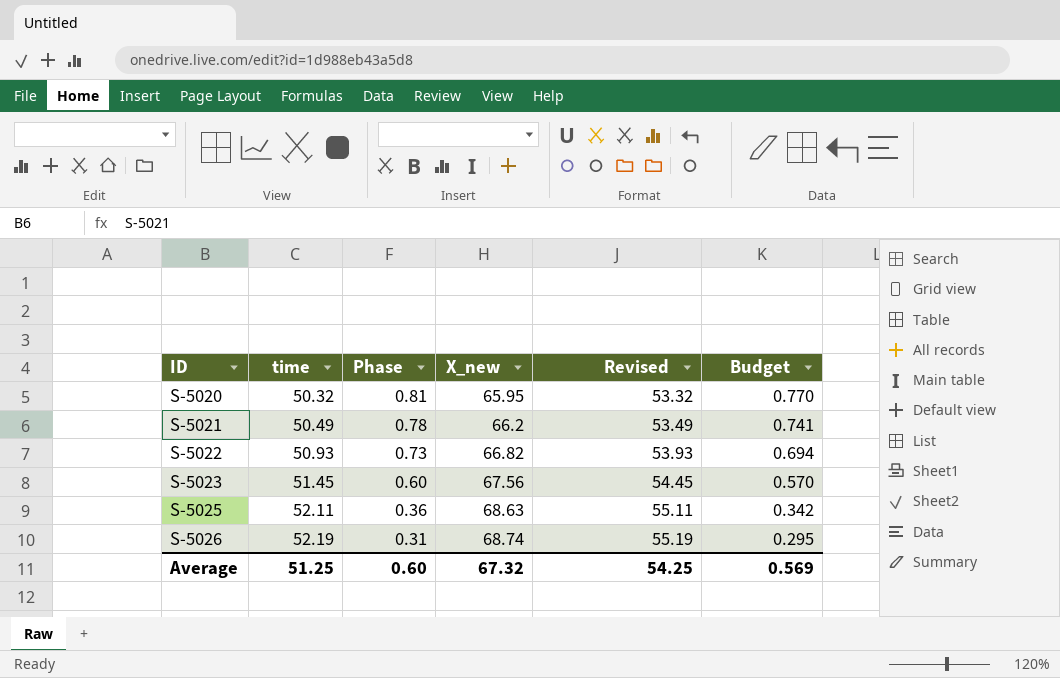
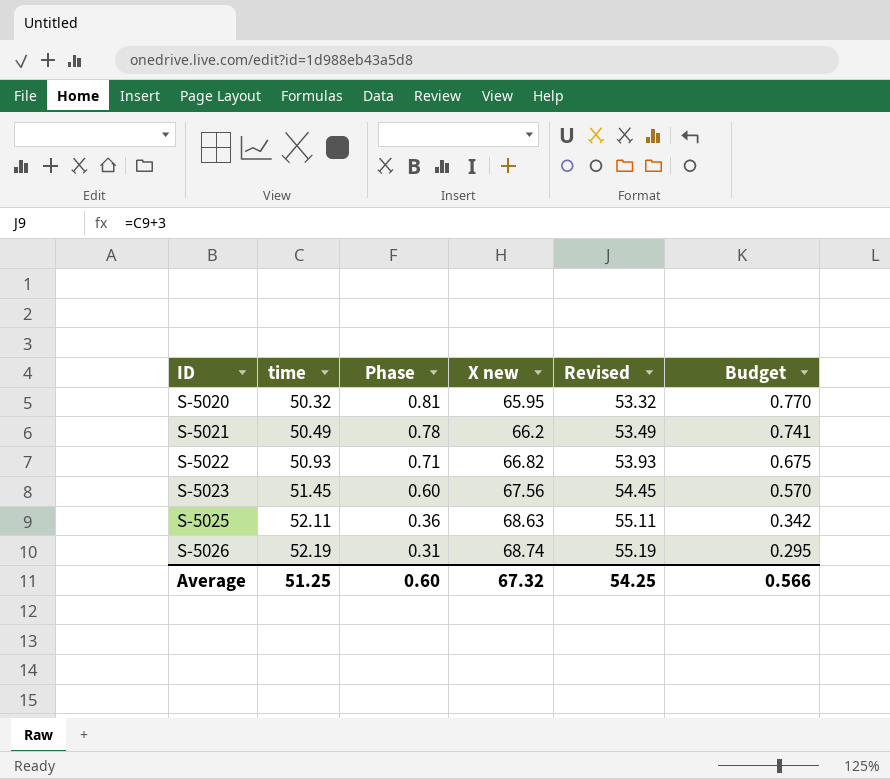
column name: X_new -> X new
S-5022 | Phase: 0.73 -> 0.71
S-5022 | Budget: 0.694 -> 0.675
Average | Budget: 0.569 -> 0.566

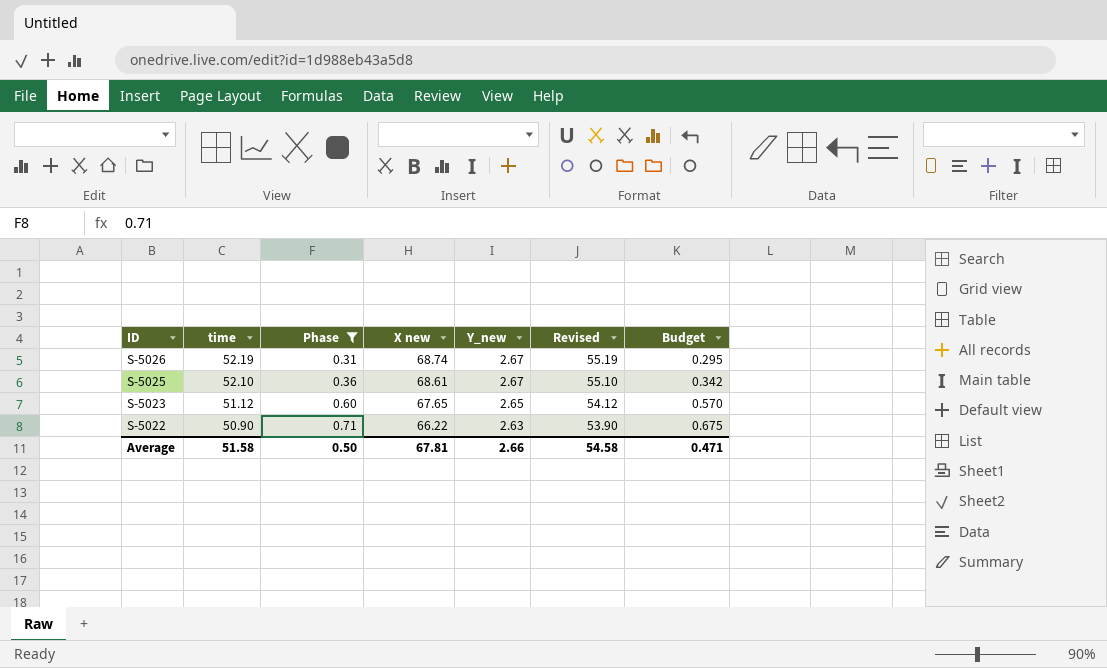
filter: none -> Phase <= 0.71
row order: ID ascending -> ID descending
column Y_new | position: none -> 5
S-5025 | time: 52.11 -> 52.10
S-5025 | X new: 68.63 -> 68.61
S-5025 | Revised: 55.11 -> 55.10
S-5023 | time: 51.45 -> 51.12
S-5023 | X new: 67.56 -> 67.65
S-5023 | Revised: 54.45 -> 54.12
S-5022 | time: 50.93 -> 50.90
S-5022 | X new: 66.82 -> 66.22
S-5022 | Revised: 53.93 -> 53.90
Average | time: 51.25 -> 51.58
Average | Phase: 0.60 -> 0.50
Average | X new: 67.32 -> 67.81
Average | Revised: 54.25 -> 54.58
Average | Budget: 0.566 -> 0.471

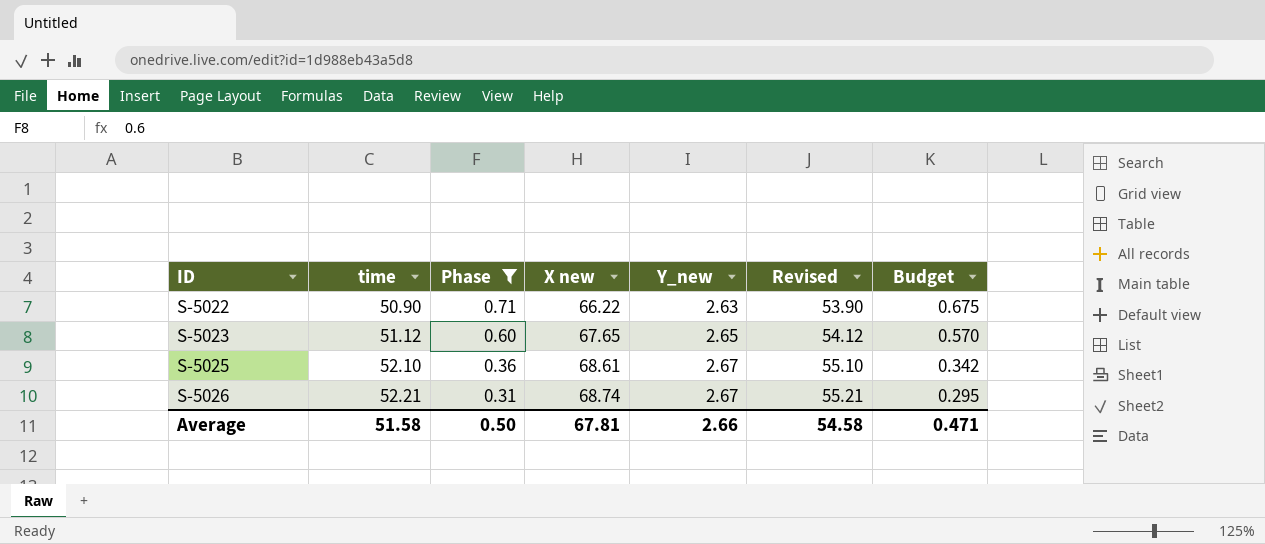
row order: ID descending -> ID ascending
S-5026 | time: 52.19 -> 52.21
S-5026 | Revised: 55.19 -> 55.21

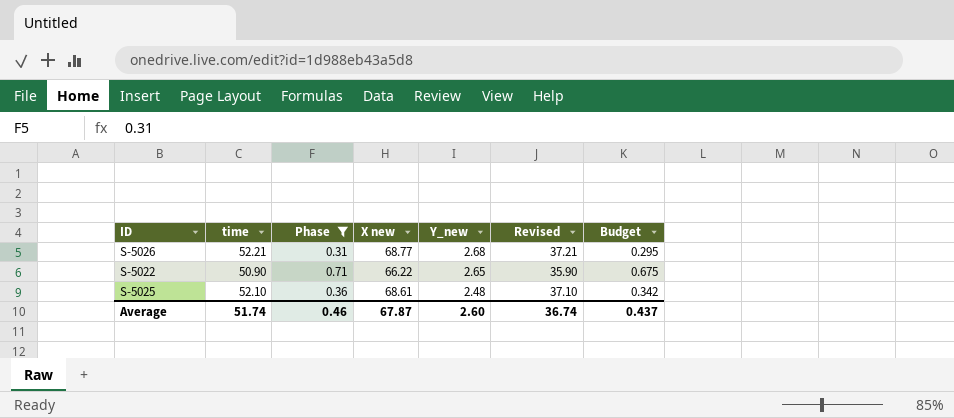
row order: ID ascending -> Y_new descending
column Revised | formula: [time] + 3 -> [time] - 15
row S-5023: 51.12 | 0.60 | 67.65 | 2.65 | 54.12 | 0.570 -> none
S-5026 | X new: 68.74 -> 68.77
S-5026 | Y_new: 2.67 -> 2.68
S-5022 | Y_new: 2.63 -> 2.65
S-5025 | Y_new: 2.67 -> 2.48
Average | time: 51.58 -> 51.74
Average | Phase: 0.50 -> 0.46
Average | X new: 67.81 -> 67.87
Average | Y_new: 2.66 -> 2.60
Average | Revised: 54.58 -> 36.74
Average | Budget: 0.471 -> 0.437

